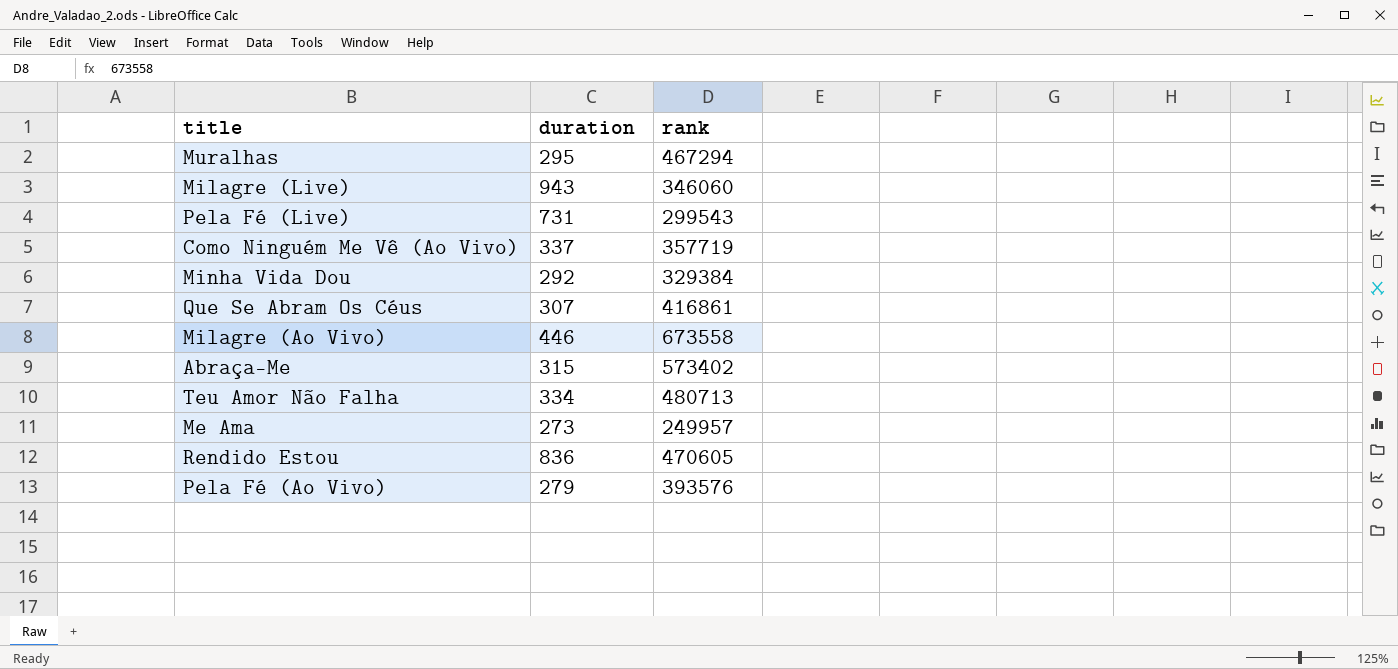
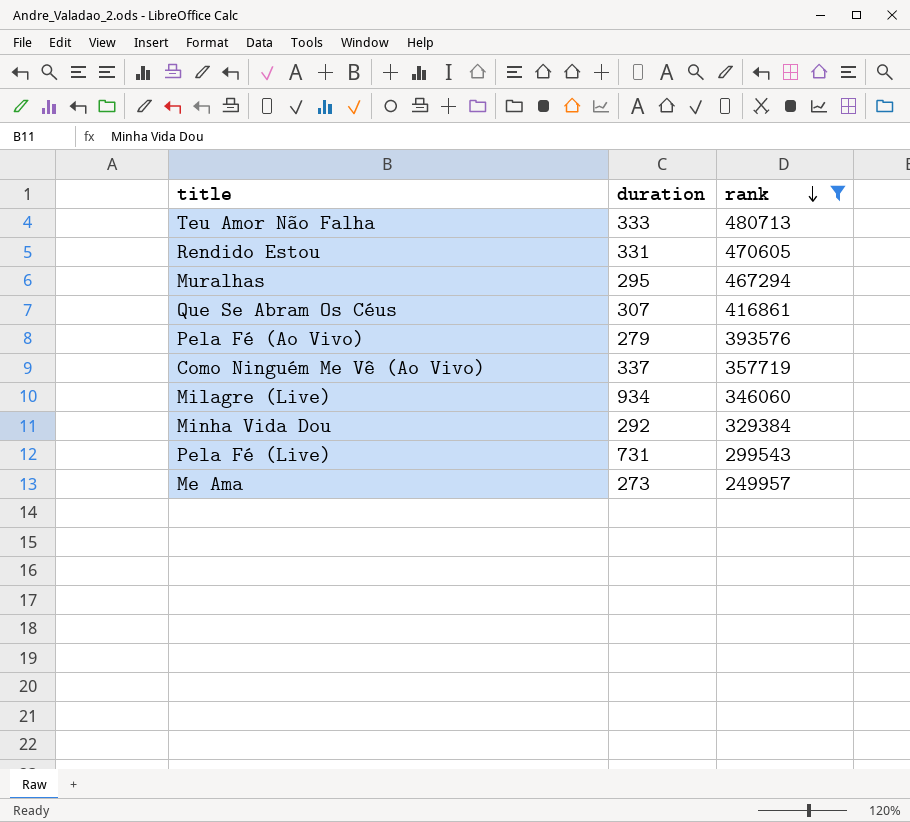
filter: none -> rank <= 480713
row order: none -> rank descending
Teu Amor Não Falha | duration: 334 -> 333
Rendido Estou | duration: 836 -> 331
Milagre (Live) | duration: 943 -> 934

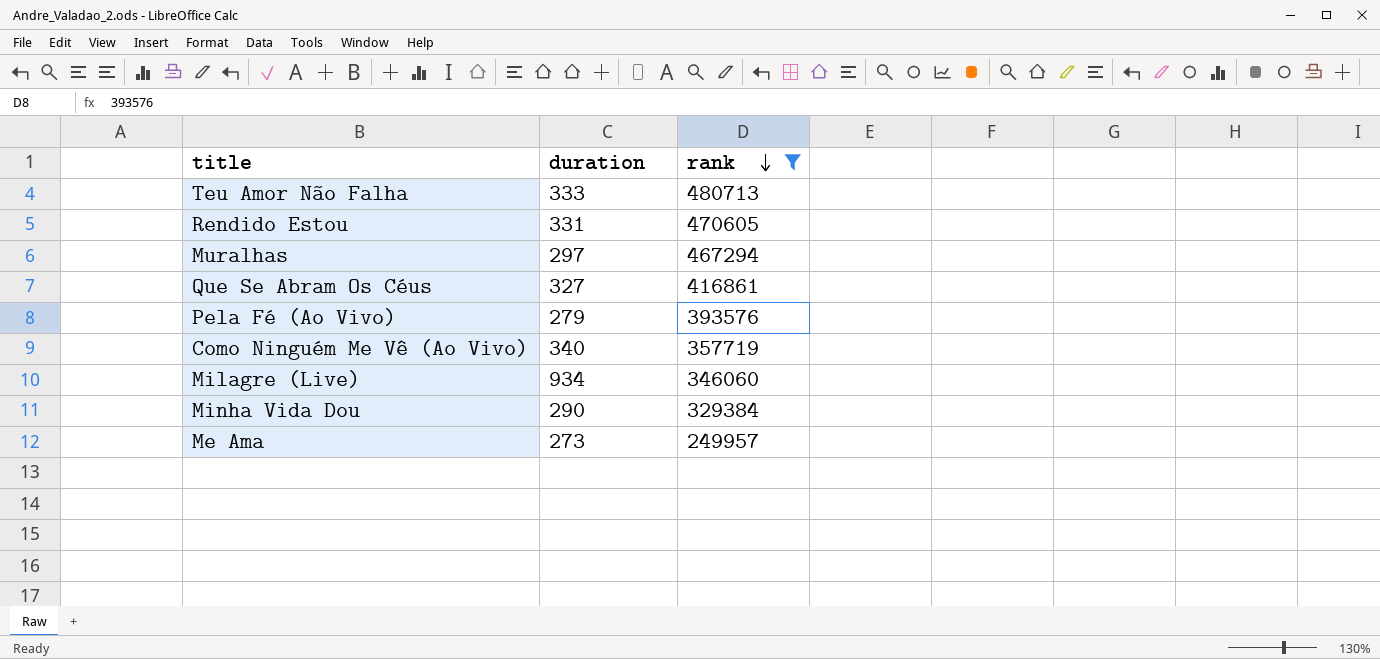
row Pela Fé (Live): 731 | 299543 -> none
Muralhas | duration: 295 -> 297
Que Se Abram Os Céus | duration: 307 -> 327
Como Ninguém Me Vê (Ao Vivo) | duration: 337 -> 340
Minha Vida Dou | duration: 292 -> 290

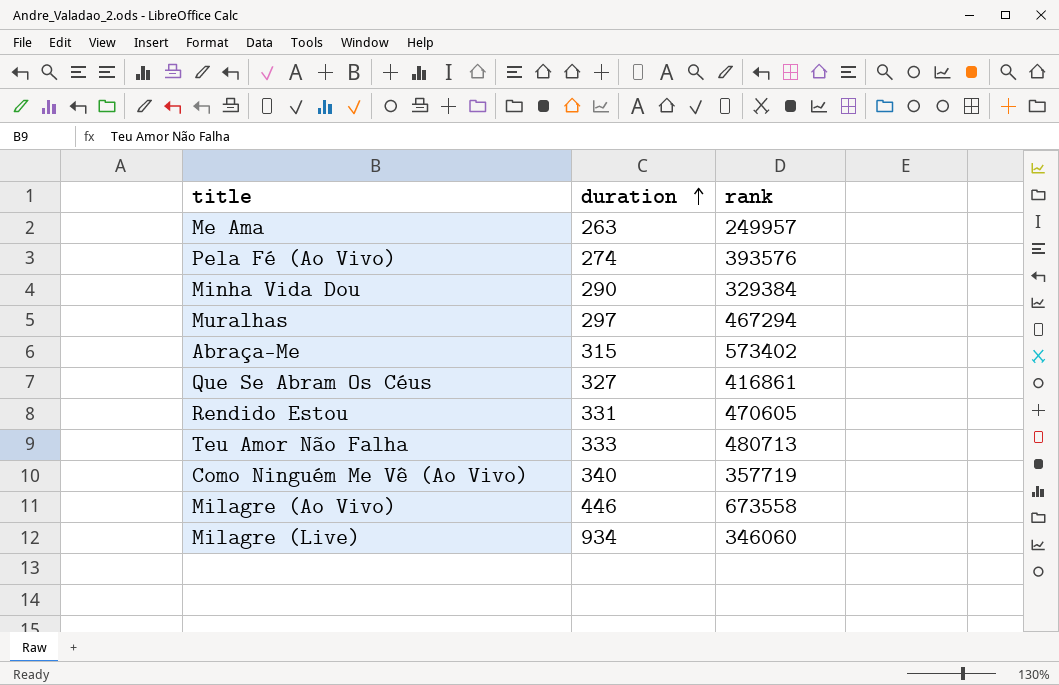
filter: rank <= 480713 -> none
row order: rank descending -> duration ascending
Me Ama | duration: 273 -> 263
Pela Fé (Ao Vivo) | duration: 279 -> 274

